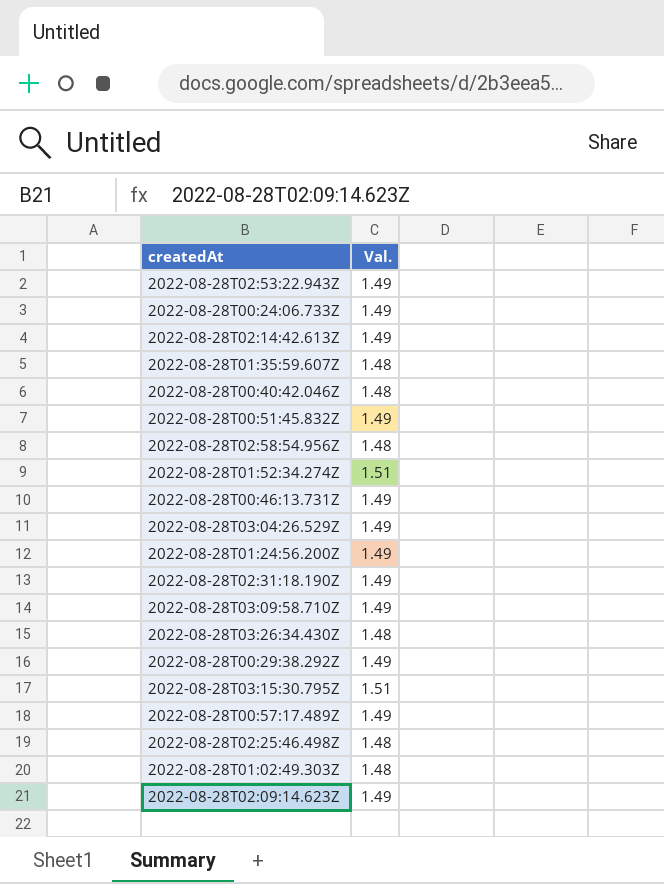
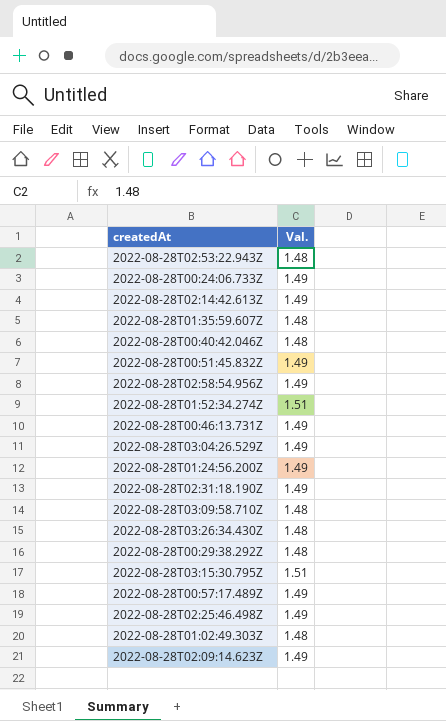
2022-08-28T02:53:22.943Z | Val.: 1.49 -> 1.48
2022-08-28T02:58:54.956Z | Val.: 1.48 -> 1.49
2022-08-28T03:09:58.710Z | Val.: 1.49 -> 1.48
2022-08-28T00:29:38.292Z | Val.: 1.49 -> 1.48
2022-08-28T02:25:46.498Z | Val.: 1.48 -> 1.49

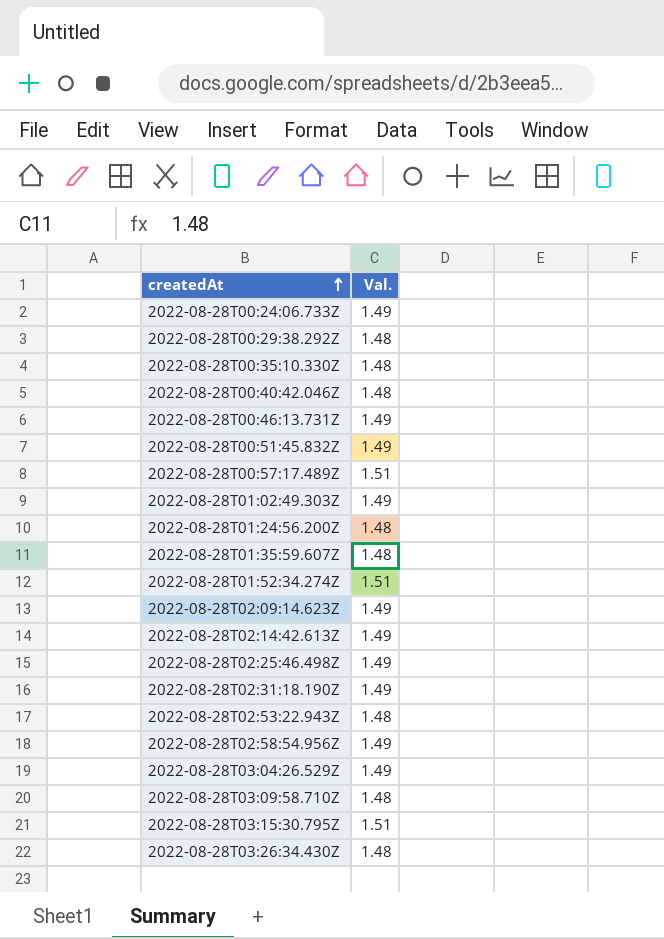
row order: none -> createdAt ascending
row 2022-08-28T00:35:10.330Z: none -> 1.48
2022-08-28T00:57:17.489Z | Val.: 1.49 -> 1.51
2022-08-28T01:02:49.303Z | Val.: 1.48 -> 1.49
2022-08-28T01:24:56.200Z | Val.: 1.49 -> 1.48

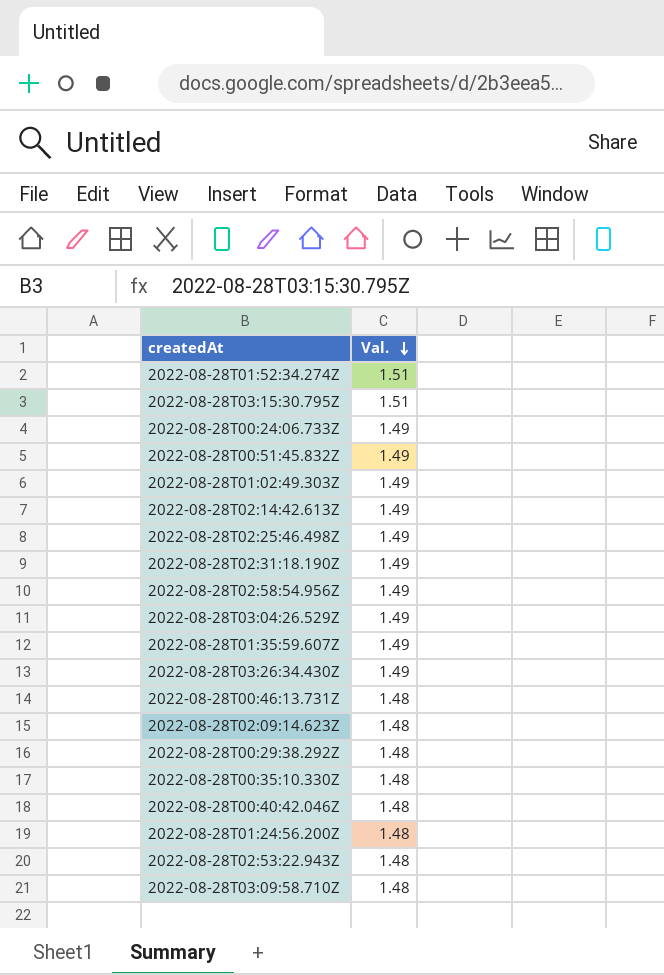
row order: createdAt ascending -> Val. descending
row 2022-08-28T00:57:17.489Z: 1.51 -> none
2022-08-28T01:35:59.607Z | Val.: 1.48 -> 1.49
2022-08-28T03:26:34.430Z | Val.: 1.48 -> 1.49
2022-08-28T00:46:13.731Z | Val.: 1.49 -> 1.48
2022-08-28T02:09:14.623Z | Val.: 1.49 -> 1.48

